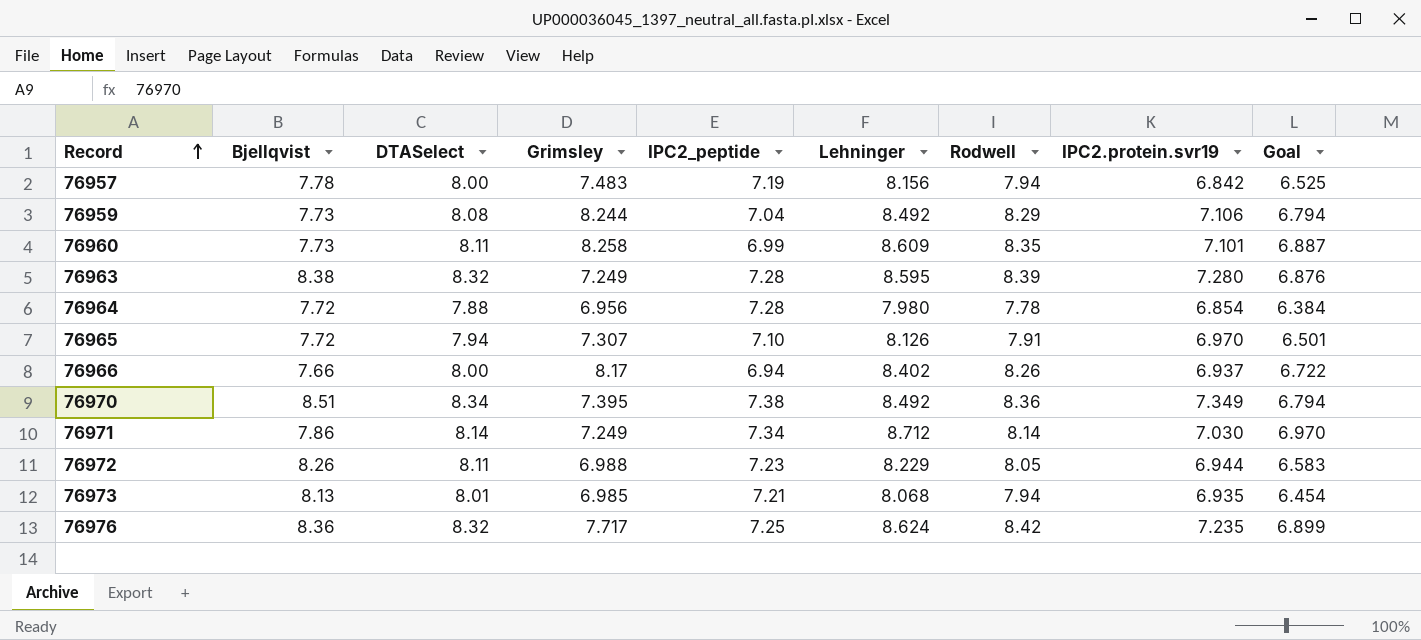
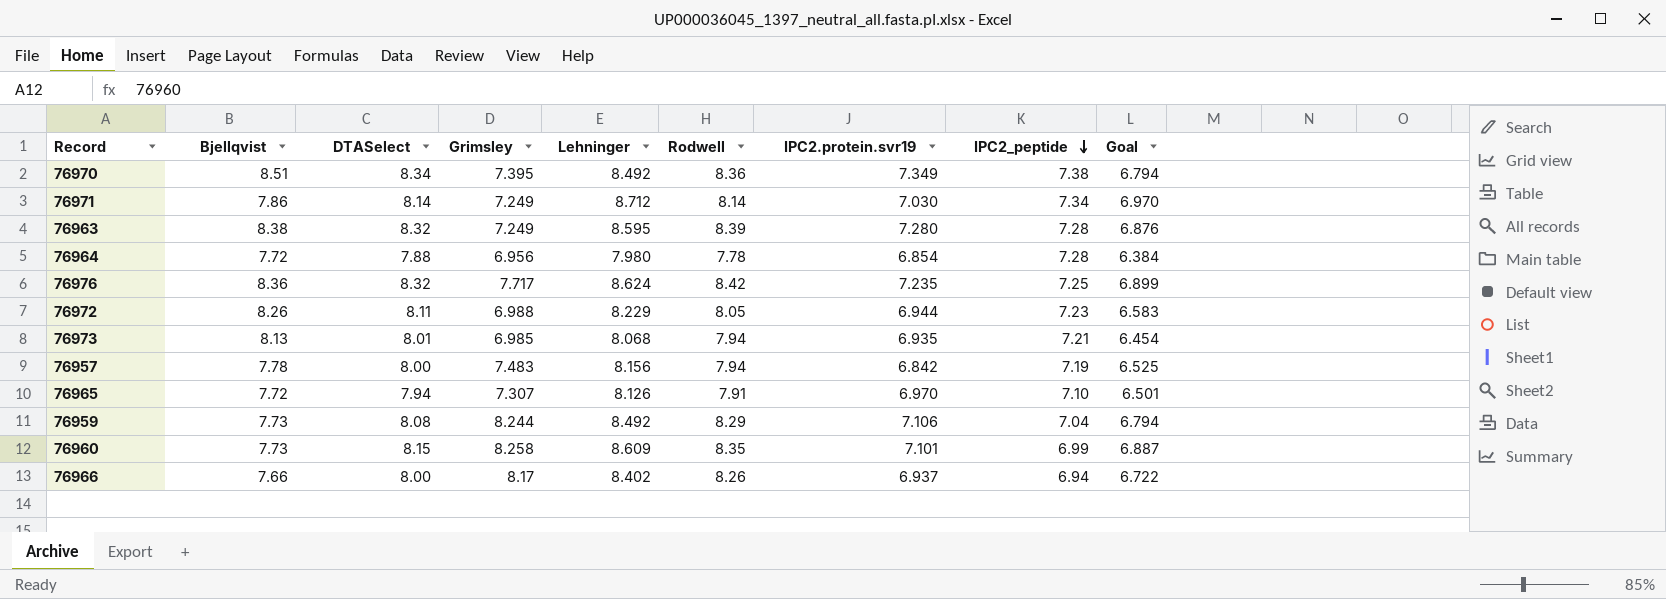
row order: Record ascending -> IPC2_peptide descending
column IPC2_peptide | position: 5 -> 8
76960 | DTASelect: 8.11 -> 8.15

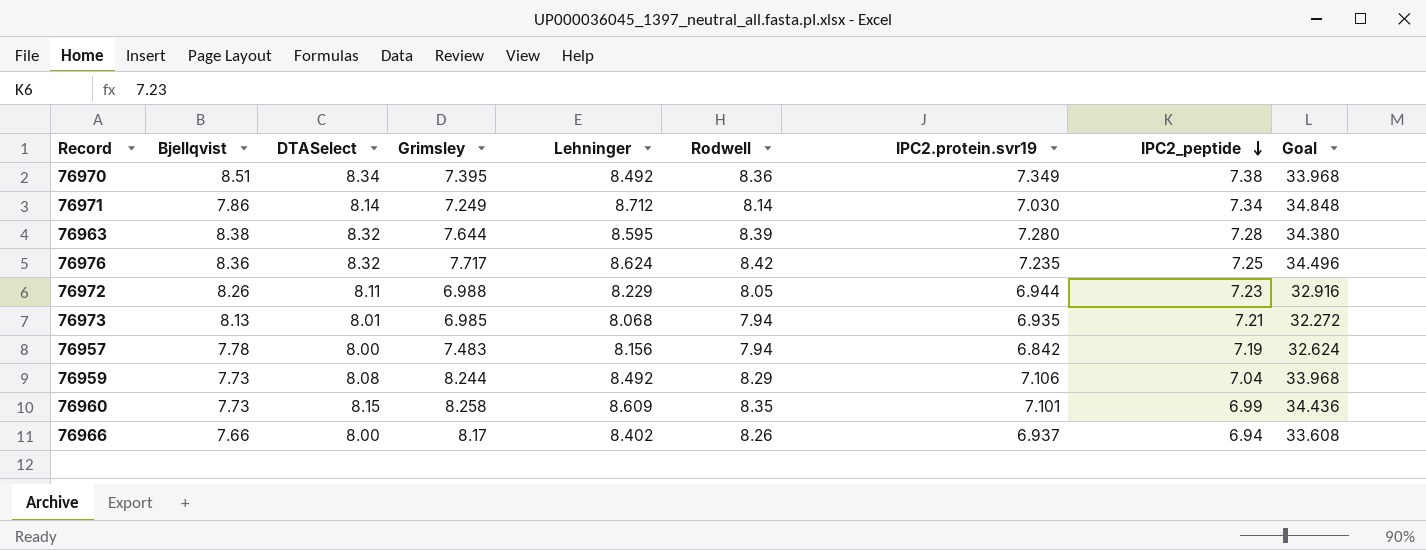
column Goal | formula: [Lehninger] * 0.8 -> [Lehninger] * 4
row 76964: 7.72 | 7.88 | 6.956 | 7.980 | 7.78 | 6.854 | 7.28 | 6.384 -> none
row 76965: 7.72 | 7.94 | 7.307 | 8.126 | 7.91 | 6.970 | 7.10 | 6.501 -> none
76963 | Grimsley: 7.249 -> 7.644

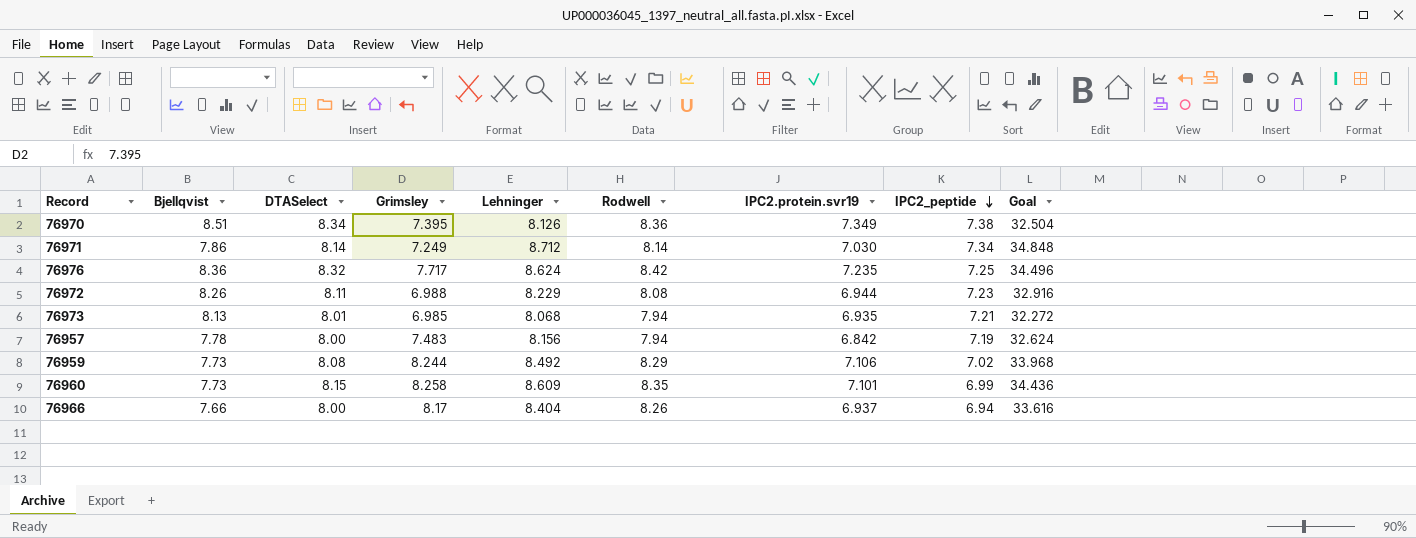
row 76963: 8.38 | 8.32 | 7.644 | 8.595 | 8.39 | 7.280 | 7.28 | 34.380 -> none
76970 | Lehninger: 8.492 -> 8.126
76970 | Goal: 33.968 -> 32.504
76972 | Rodwell: 8.05 -> 8.08
76959 | IPC2_peptide: 7.04 -> 7.02
76966 | Lehninger: 8.402 -> 8.404
76966 | Goal: 33.608 -> 33.616

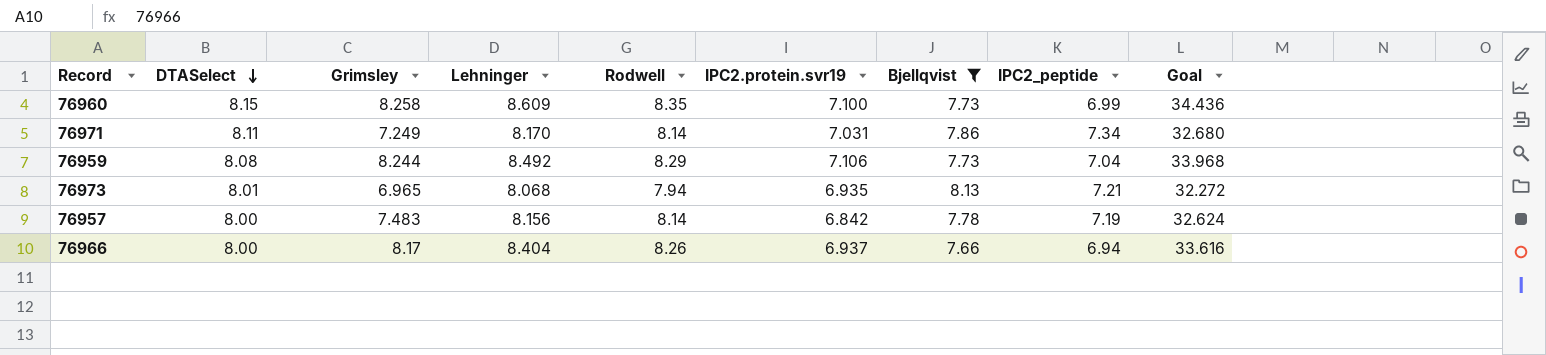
filter: none -> Bjellqvist <= 8.13
row order: IPC2_peptide descending -> DTASelect descending
column Bjellqvist | position: 2 -> 7
76960 | IPC2.protein.svr19: 7.101 -> 7.100
76971 | DTASelect: 8.14 -> 8.11
76971 | Lehninger: 8.712 -> 8.170
76971 | IPC2.protein.svr19: 7.030 -> 7.031
76971 | Goal: 34.848 -> 32.680
76959 | IPC2_peptide: 7.02 -> 7.04
76973 | Grimsley: 6.985 -> 6.965
76957 | Rodwell: 7.94 -> 8.14

